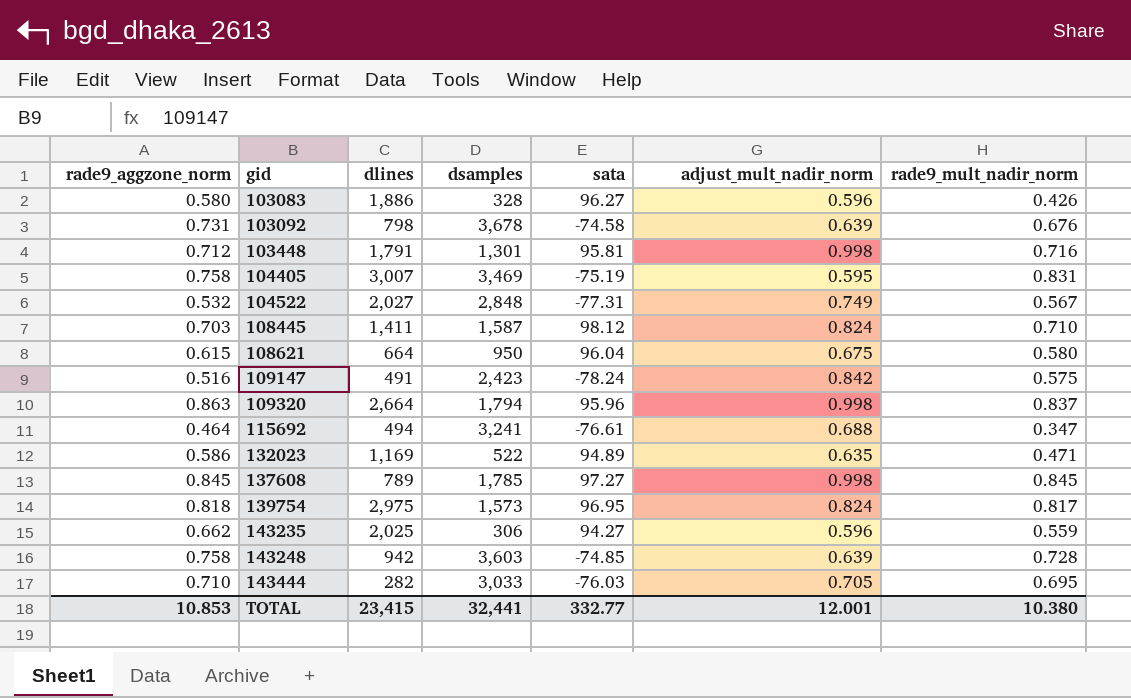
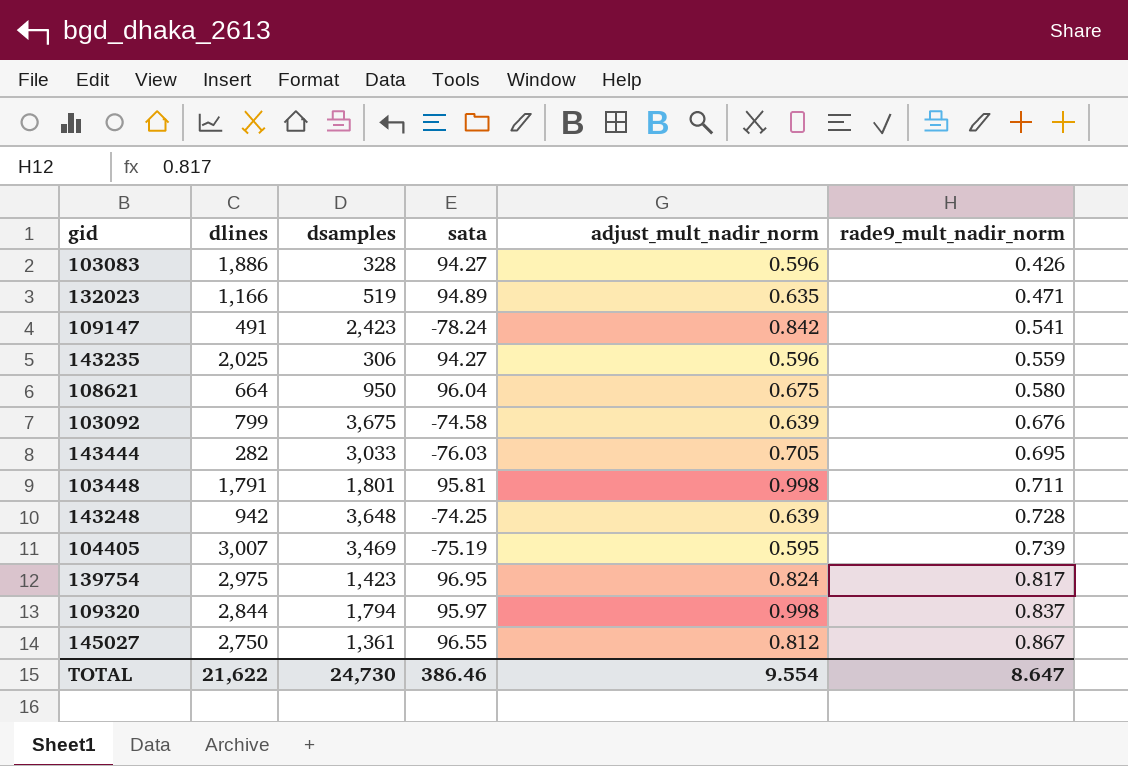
row order: gid ascending -> rade9_mult_nadir_norm ascending
column rade9_aggzone_norm | position: 1 -> none
row 104522: 0.532 | 2,027 | 2,848 | -77.31 | 0.749 | 0.567 -> none
row 108445: 0.703 | 1,411 | 1,587 | 98.12 | 0.824 | 0.710 -> none
row 115692: 0.464 | 494 | 3,241 | -76.61 | 0.688 | 0.347 -> none
row 137608: 0.845 | 789 | 1,785 | 97.27 | 0.998 | 0.845 -> none
103083 | sata: 96.27 -> 94.27
132023 | dlines: 1,169 -> 1,166
132023 | dsamples: 522 -> 519
109147 | rade9_mult_nadir_norm: 0.575 -> 0.541
103092 | dlines: 798 -> 799
103092 | dsamples: 3,678 -> 3,675
103448 | dsamples: 1,301 -> 1,801
103448 | rade9_mult_nadir_norm: 0.716 -> 0.711
143248 | dsamples: 3,603 -> 3,648
143248 | sata: -74.85 -> -74.25
104405 | rade9_mult_nadir_norm: 0.831 -> 0.739
139754 | dsamples: 1,573 -> 1,423
109320 | dlines: 2,664 -> 2,844
109320 | sata: 95.96 -> 95.97
row 145027: none -> 2,750 | 1,361 | 96.55 | 0.812 | 0.867
TOTAL | dlines: 23,415 -> 21,622
TOTAL | dsamples: 32,441 -> 24,730
TOTAL | sata: 332.77 -> 386.46
TOTAL | adjust_mult_nadir_norm: 12.001 -> 9.554
TOTAL | rade9_mult_nadir_norm: 10.380 -> 8.647

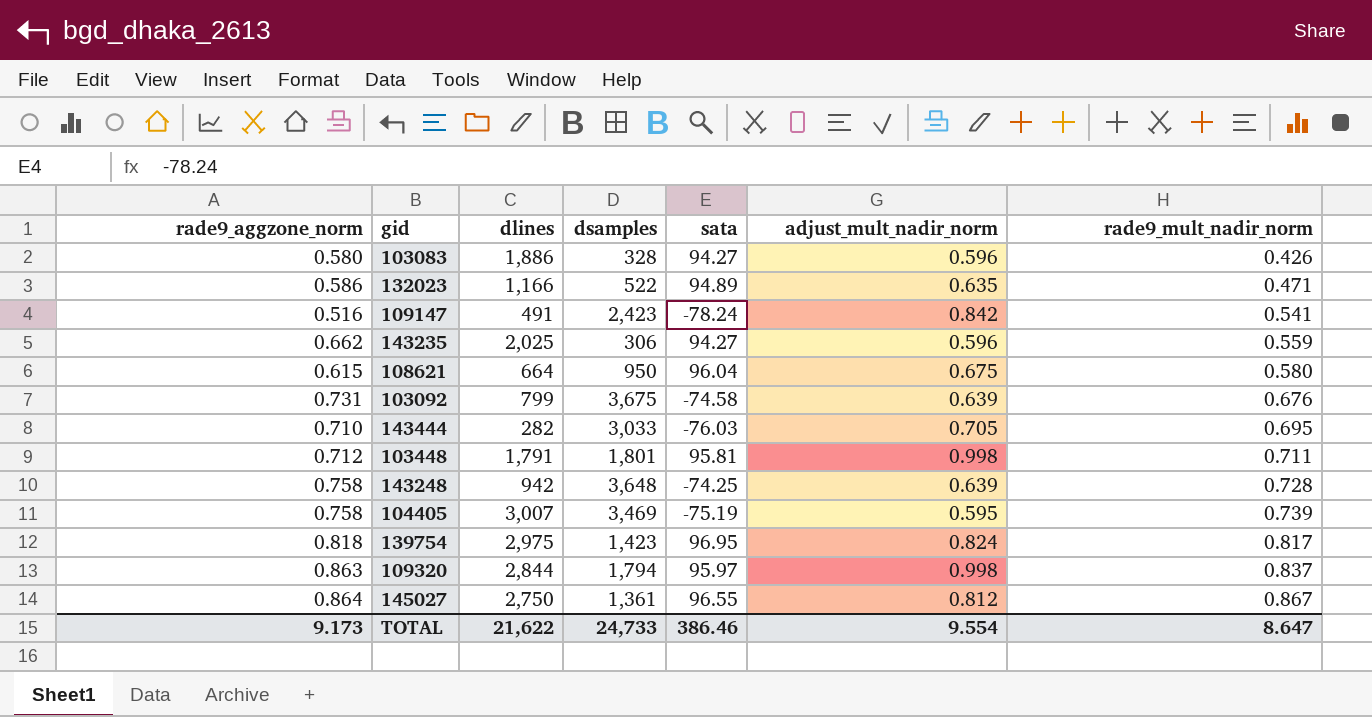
column rade9_aggzone_norm | position: none -> 1
132023 | dsamples: 519 -> 522
TOTAL | dsamples: 24,730 -> 24,733

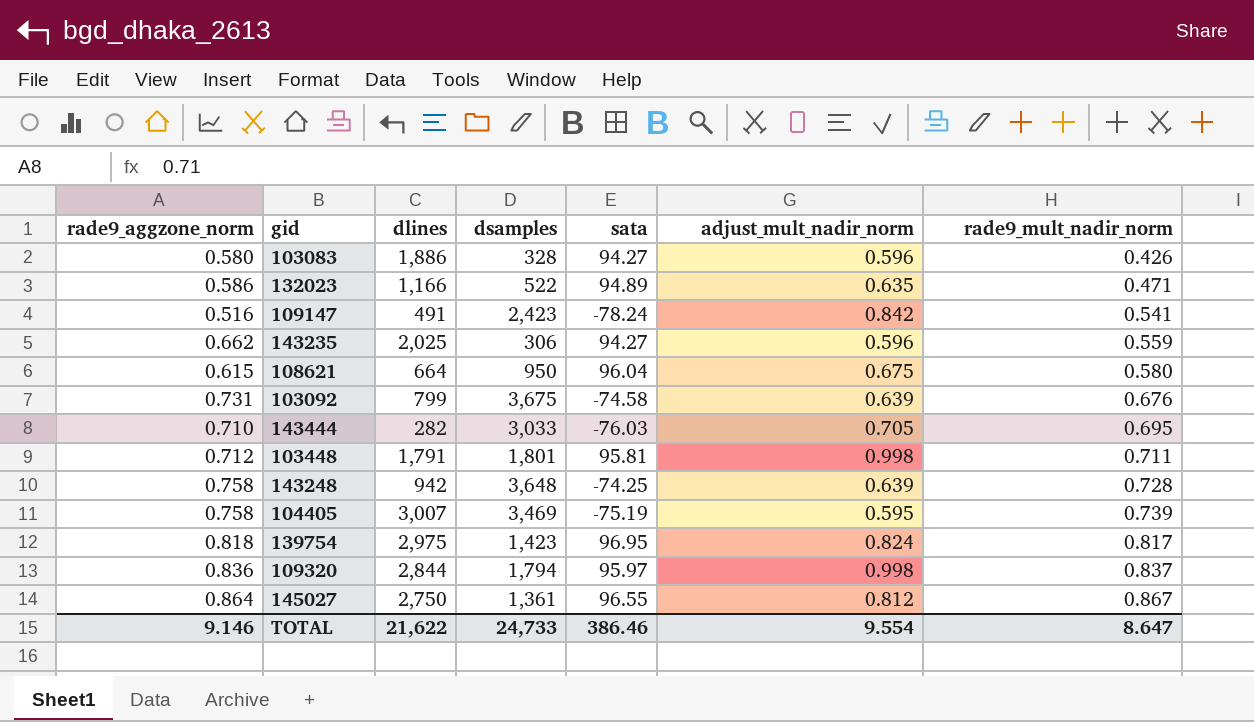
109320 | rade9_aggzone_norm: 0.863 -> 0.836
TOTAL | rade9_aggzone_norm: 9.173 -> 9.146

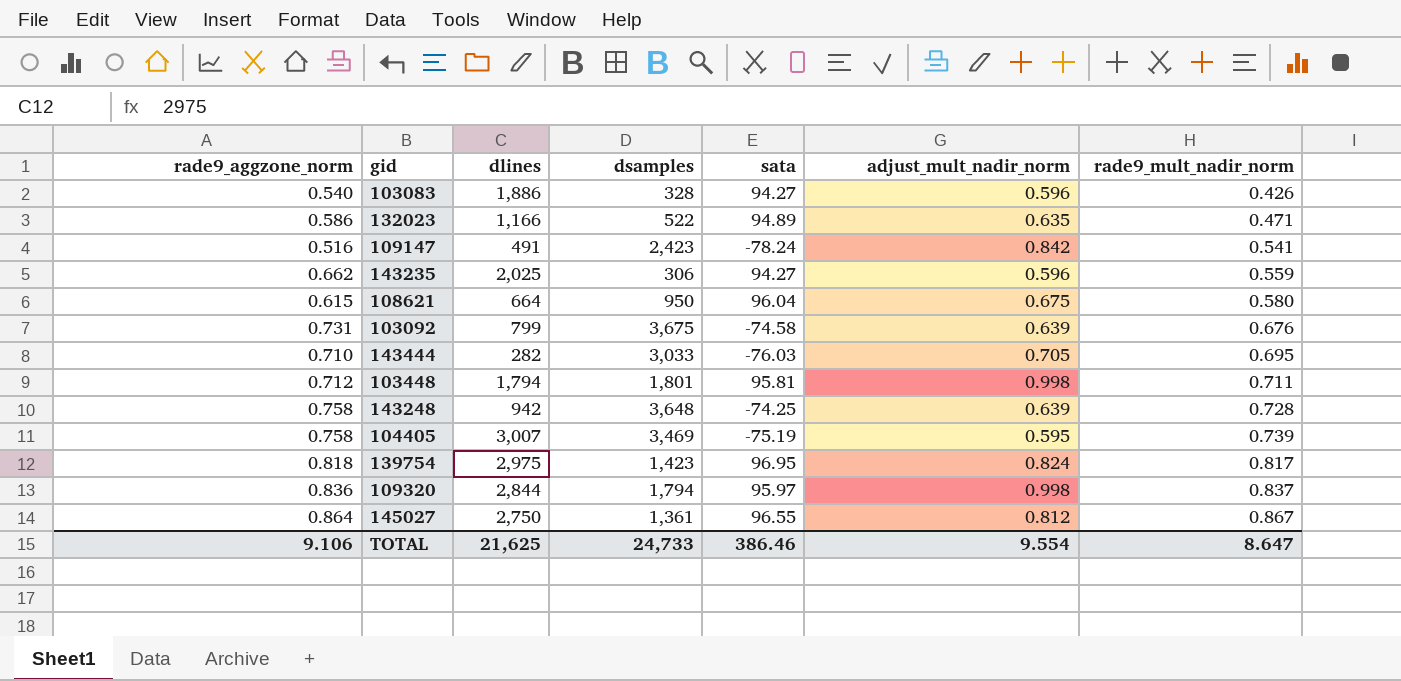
103083 | rade9_aggzone_norm: 0.580 -> 0.540
103448 | dlines: 1,791 -> 1,794
TOTAL | rade9_aggzone_norm: 9.146 -> 9.106
TOTAL | dlines: 21,622 -> 21,625

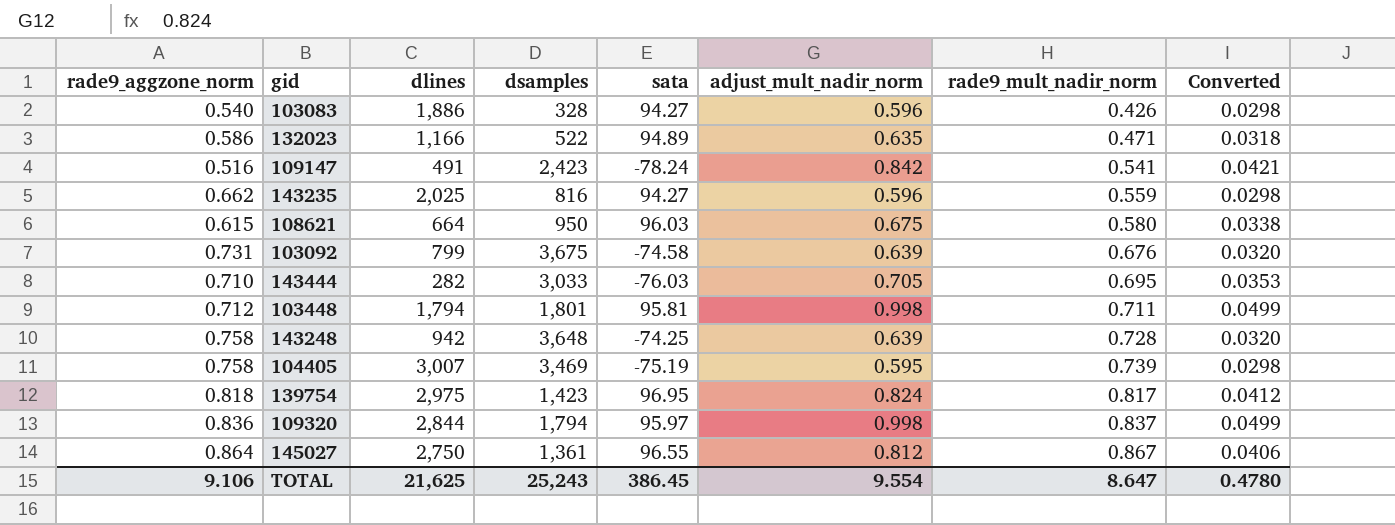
column Converted | formula: none -> [adjust_mult_nadir_norm] * 0.05
143235 | dsamples: 306 -> 816
108621 | sata: 96.04 -> 96.03
TOTAL | dsamples: 24,733 -> 25,243
TOTAL | sata: 386.46 -> 386.45

